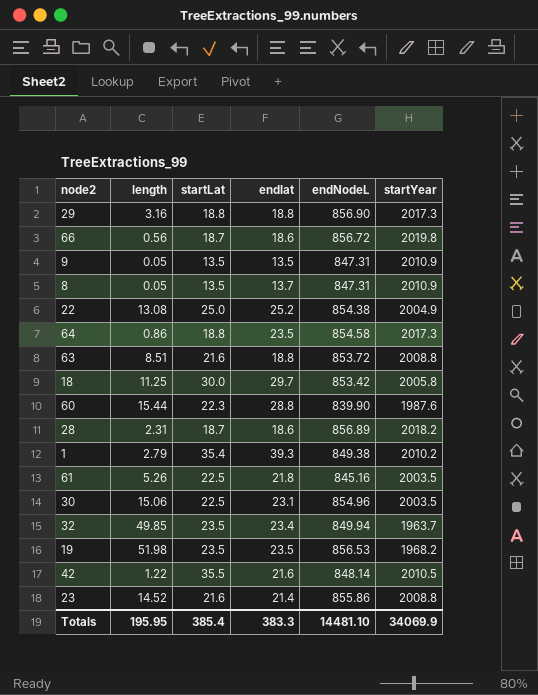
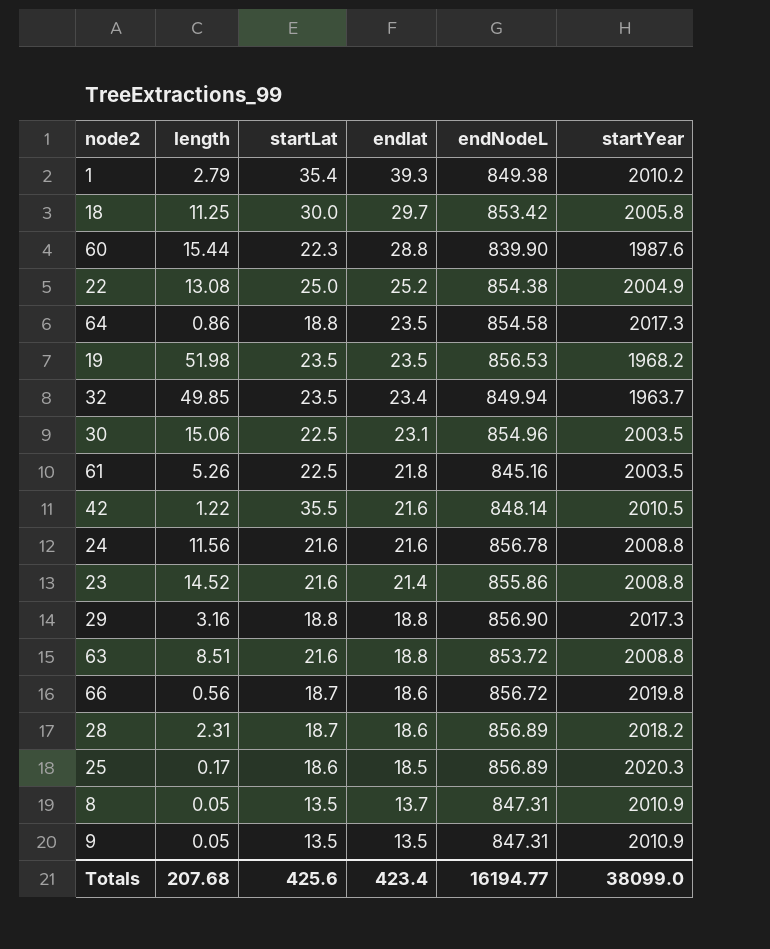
row order: none -> endlat descending
row 24: none -> 11.56 | 21.6 | 21.6 | 856.78 | 2008.8
row 25: none -> 0.17 | 18.6 | 18.5 | 856.89 | 2020.3
Totals | length: 195.95 -> 207.68
Totals | startLat: 385.4 -> 425.6
Totals | endlat: 383.3 -> 423.4
Totals | endNodeL: 14481.10 -> 16194.77
Totals | startYear: 34069.9 -> 38099.0

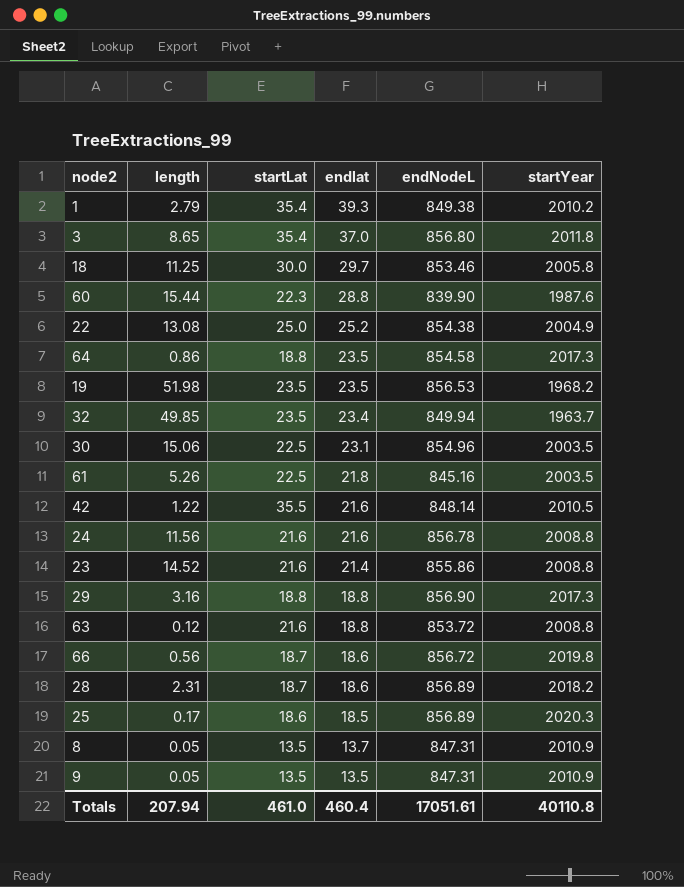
row 3: none -> 8.65 | 35.4 | 37.0 | 856.80 | 2011.8
18 | endNodeL: 853.42 -> 853.46
63 | length: 8.51 -> 0.12
Totals | length: 207.68 -> 207.94
Totals | startLat: 425.6 -> 461.0
Totals | endlat: 423.4 -> 460.4
Totals | endNodeL: 16194.77 -> 17051.61
Totals | startYear: 38099.0 -> 40110.8

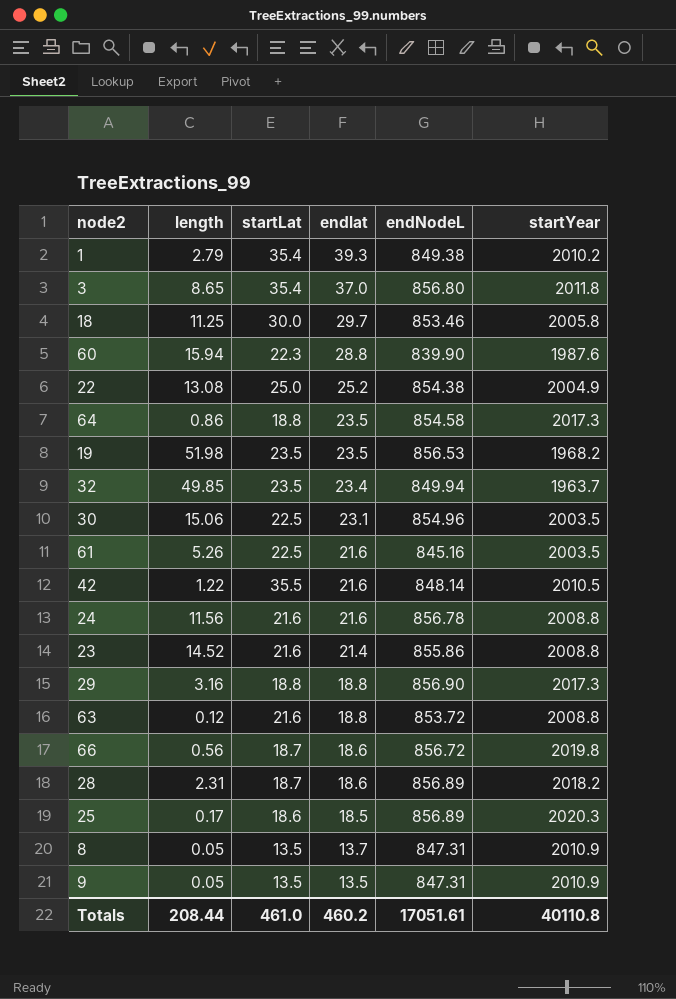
60 | length: 15.44 -> 15.94
61 | endlat: 21.8 -> 21.6
Totals | length: 207.94 -> 208.44
Totals | endlat: 460.4 -> 460.2

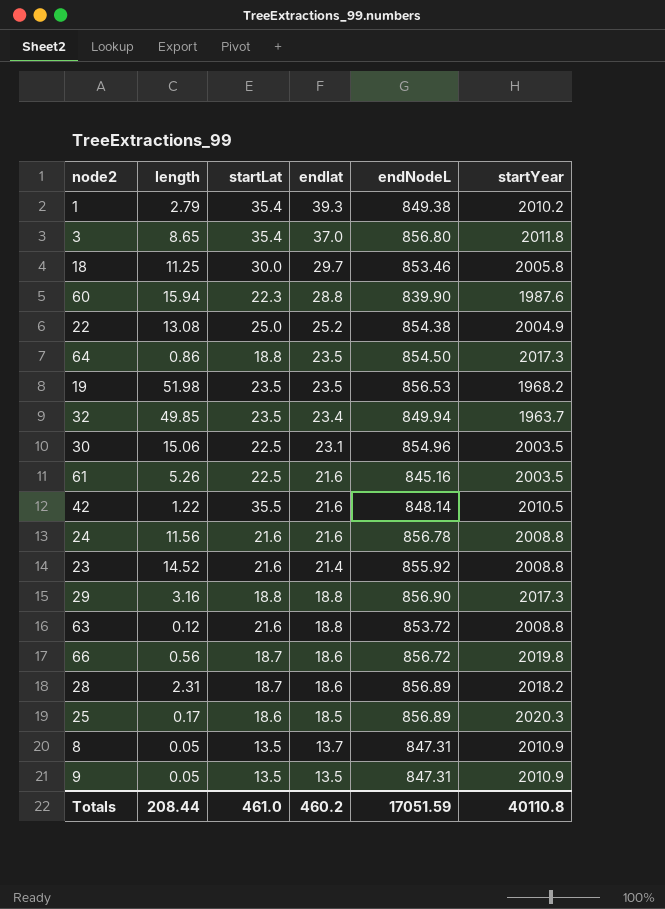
64 | endNodeL: 854.58 -> 854.50
23 | endNodeL: 855.86 -> 855.92
Totals | endNodeL: 17051.61 -> 17051.59

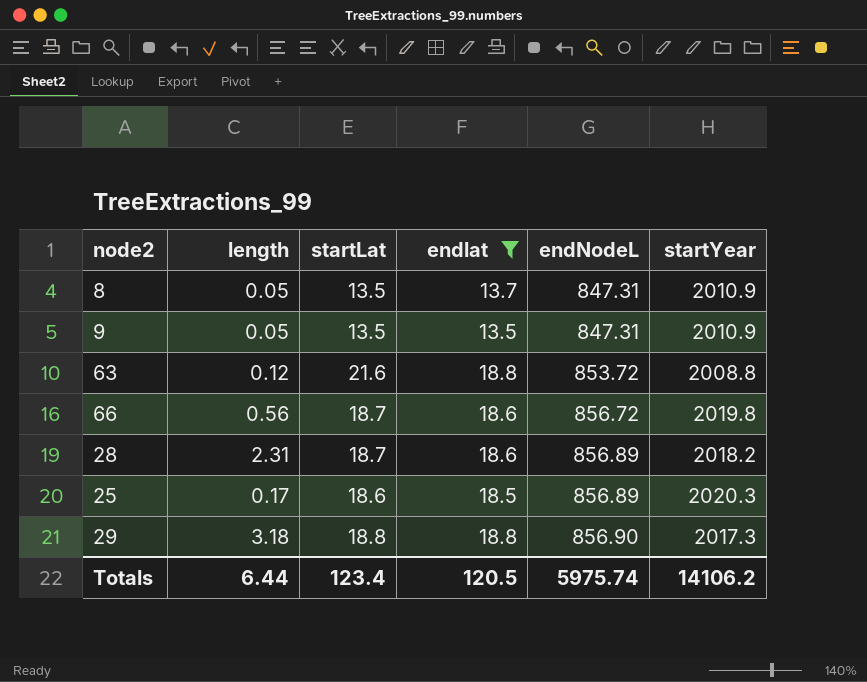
filter: none -> endlat <= 18.8
row order: endlat descending -> endNodeL ascending
29 | length: 3.16 -> 3.18
Totals | length: 208.44 -> 6.44
Totals | startLat: 461.0 -> 123.4
Totals | endlat: 460.2 -> 120.5
Totals | endNodeL: 17051.59 -> 5975.74
Totals | startYear: 40110.8 -> 14106.2

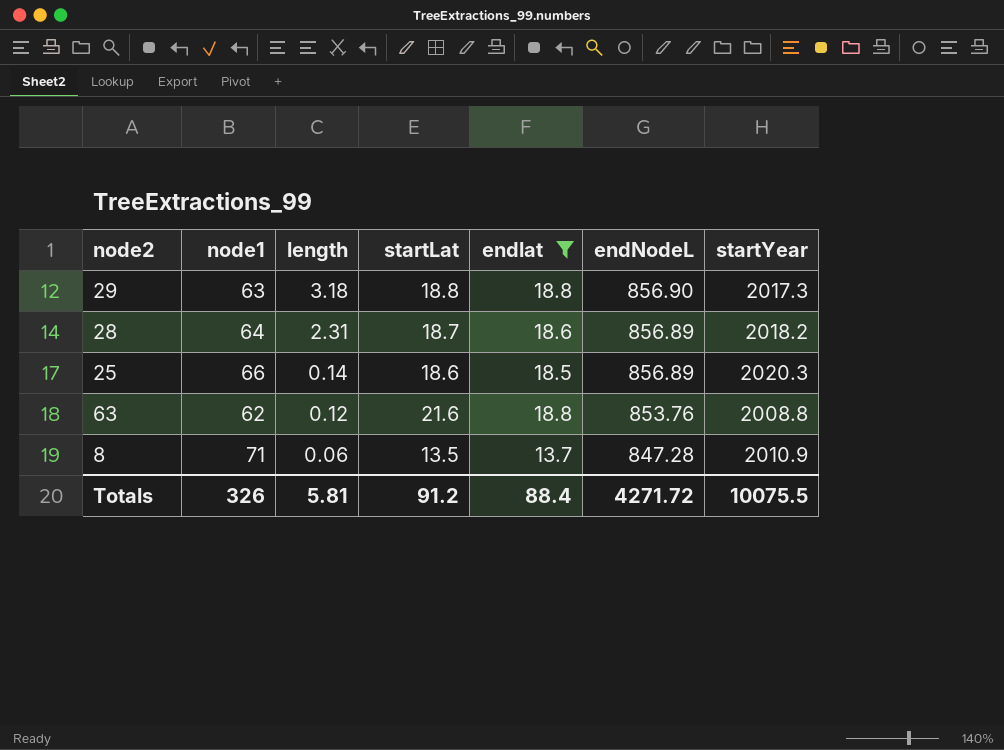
row order: endNodeL ascending -> length descending
column node1 | position: none -> 2
row 9: 0.05 | 13.5 | 13.5 | 847.31 | 2010.9 -> none
row 66: 0.56 | 18.7 | 18.6 | 856.72 | 2019.8 -> none
25 | length: 0.17 -> 0.14
63 | endNodeL: 853.72 -> 853.76
8 | length: 0.05 -> 0.06
8 | endNodeL: 847.31 -> 847.28
Totals | length: 6.44 -> 5.81
Totals | startLat: 123.4 -> 91.2
Totals | endlat: 120.5 -> 88.4
Totals | endNodeL: 5975.74 -> 4271.72
Totals | startYear: 14106.2 -> 10075.5

